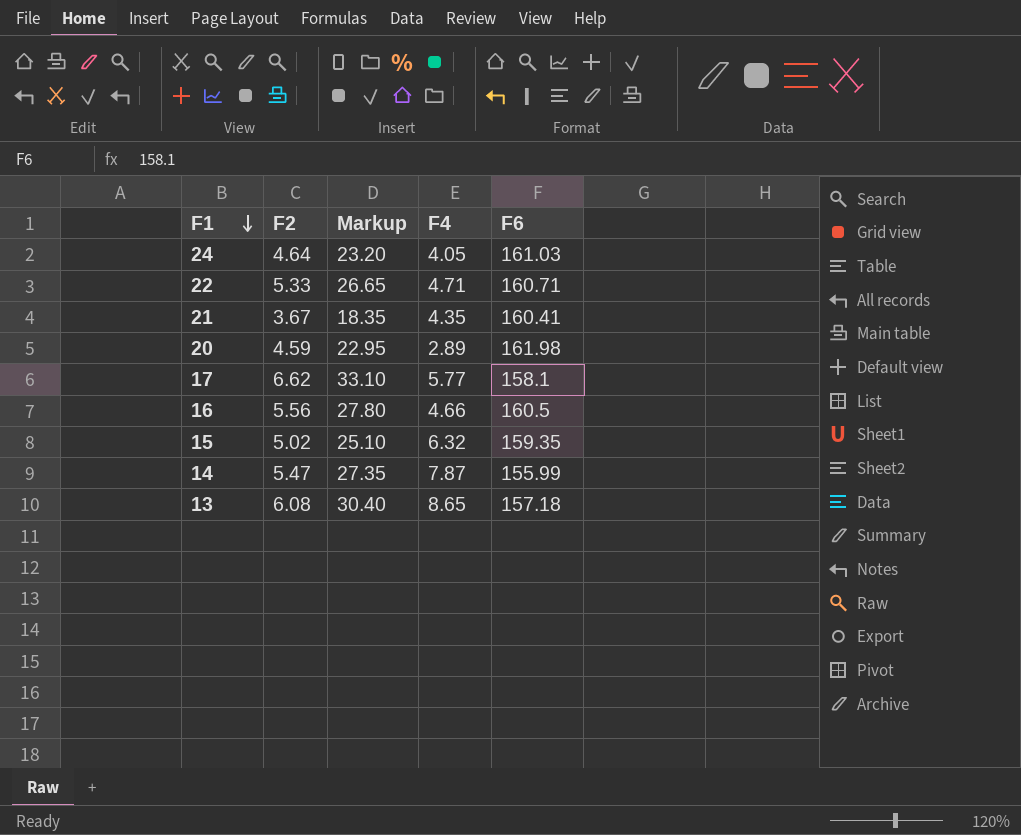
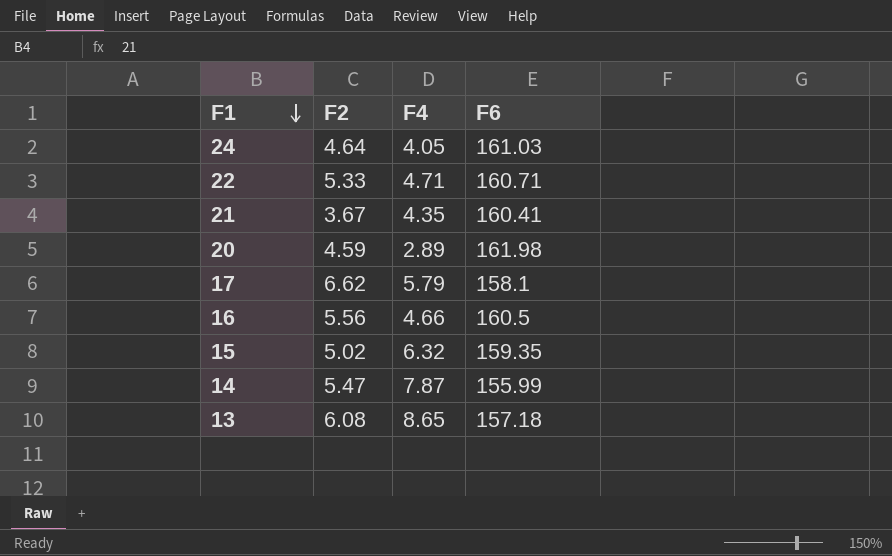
column Markup | formula: [F2] * 5 -> none
17 | F4: 5.77 -> 5.79

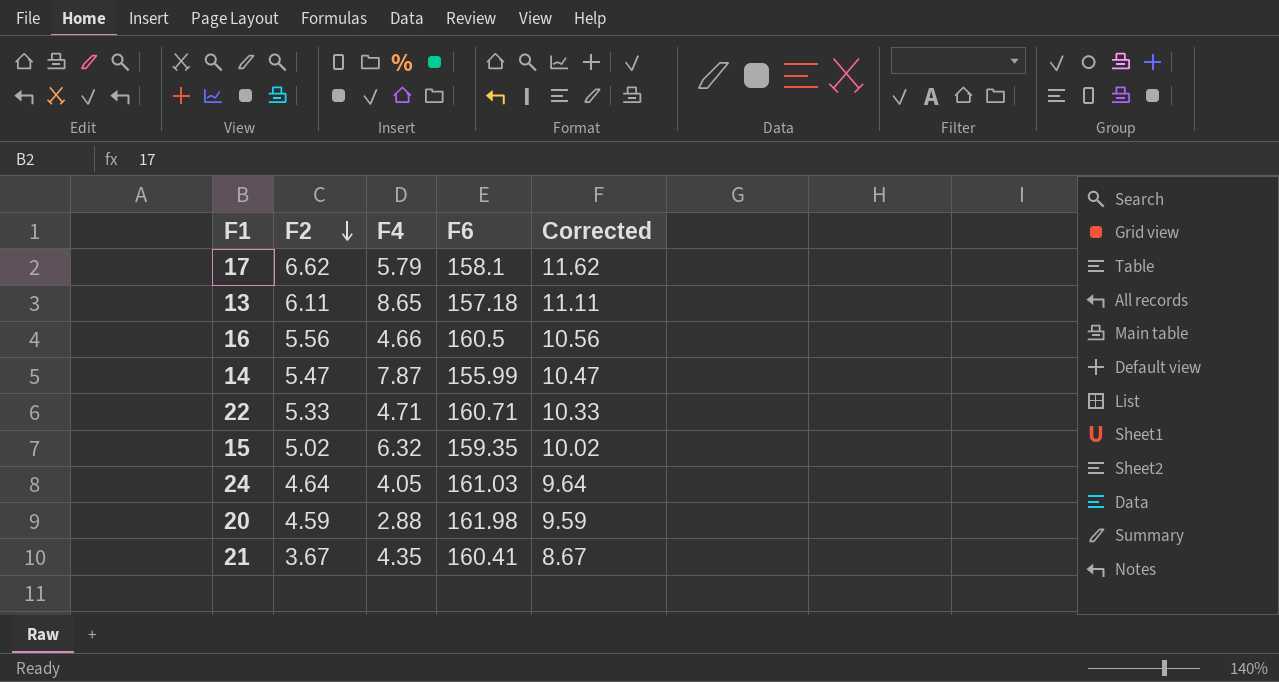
row order: F1 descending -> F2 descending
column Corrected | formula: none -> [F2] + 5
13 | F2: 6.08 -> 6.11
20 | F4: 2.89 -> 2.88

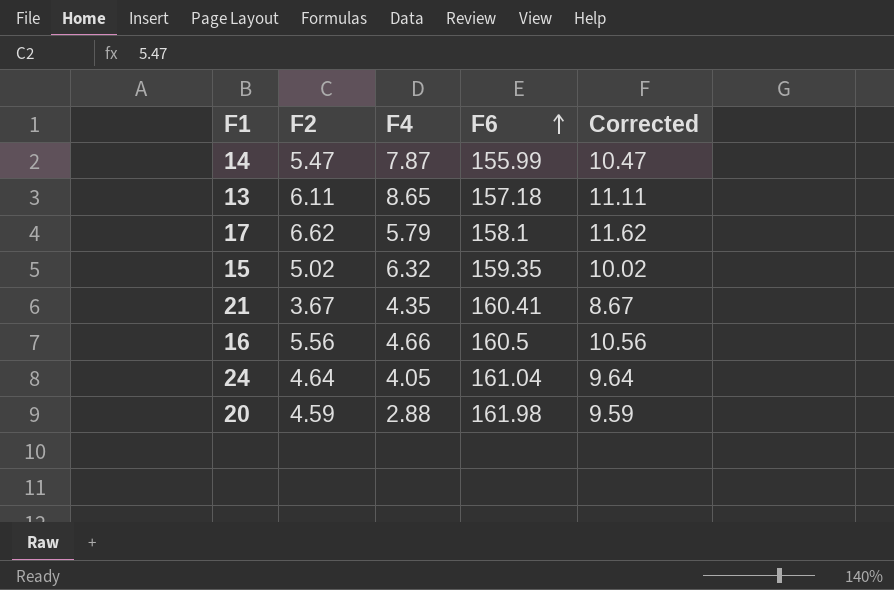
row order: F2 descending -> F6 ascending
row 22: 5.33 | 4.71 | 160.71 | 10.33 -> none
24 | F6: 161.03 -> 161.04

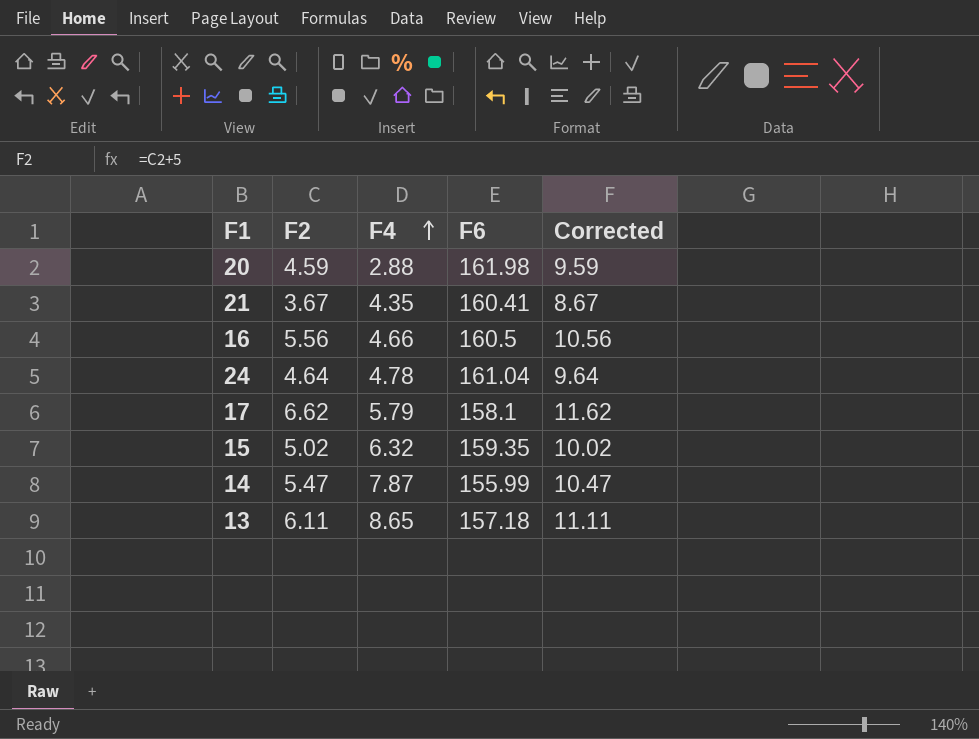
row order: F6 ascending -> F4 ascending
24 | F4: 4.05 -> 4.78

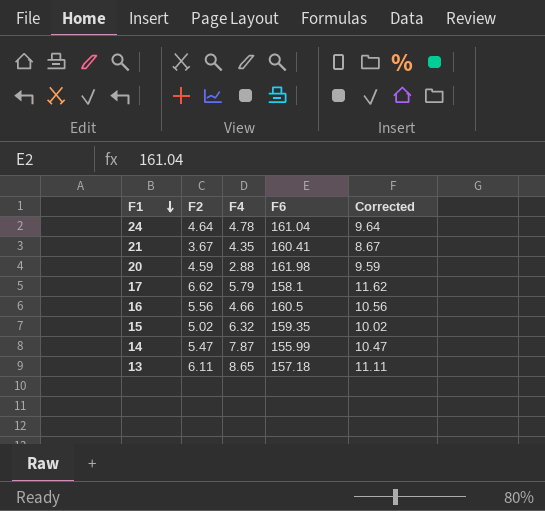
row order: F4 ascending -> F1 descending

